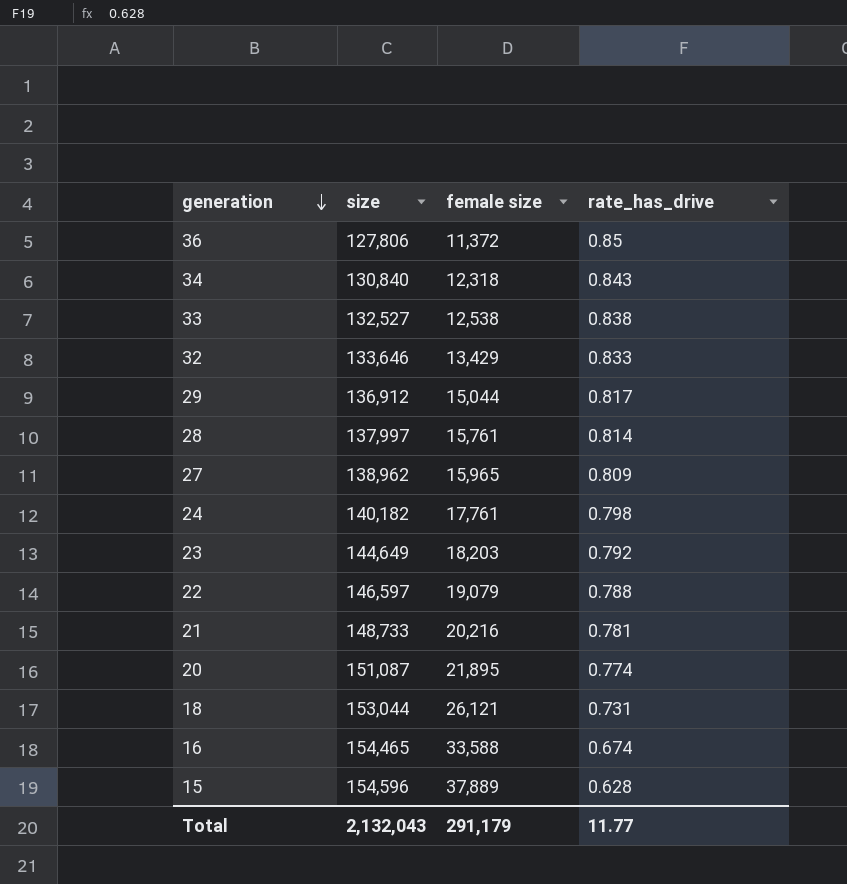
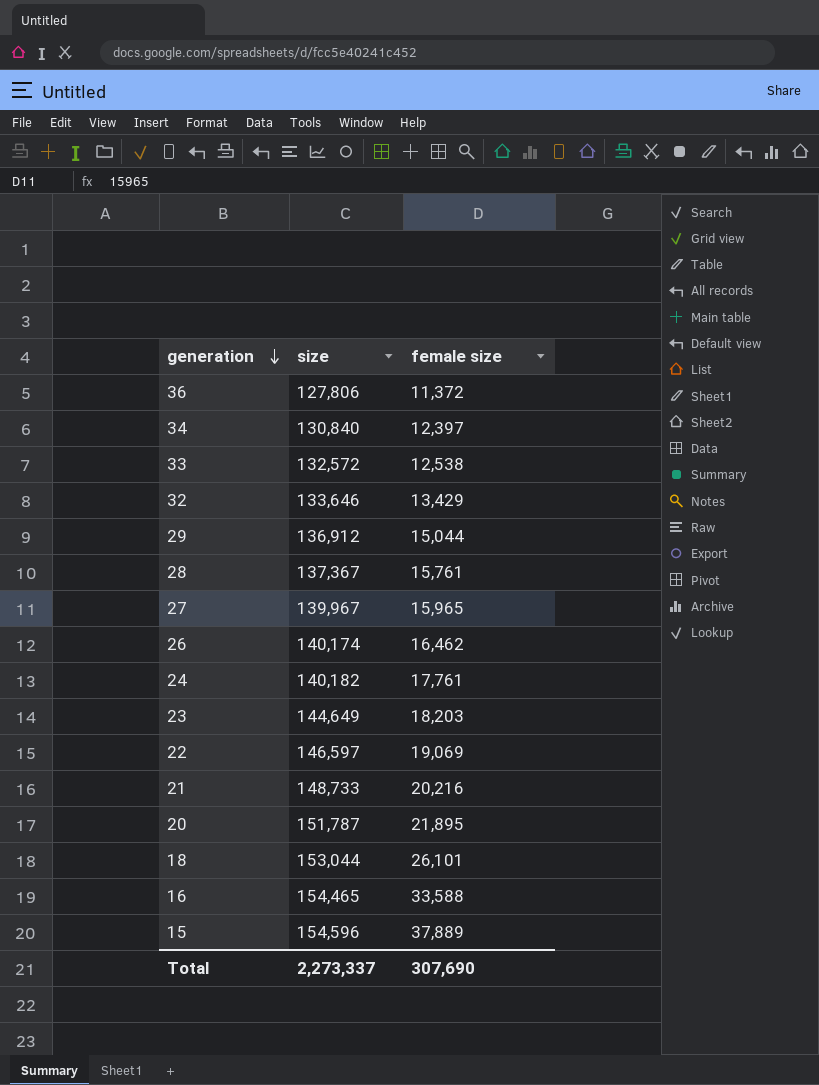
column rate_has_drive | position: 4 -> none
34 | female size: 12,318 -> 12,397
33 | size: 132,527 -> 132,572
28 | size: 137,997 -> 137,367
27 | size: 138,962 -> 139,967
row 26: none -> 140,174 | 16,462
22 | female size: 19,079 -> 19,069
20 | size: 151,087 -> 151,787
18 | female size: 26,121 -> 26,101
Total | size: 2,132,043 -> 2,273,337
Total | female size: 291,179 -> 307,690

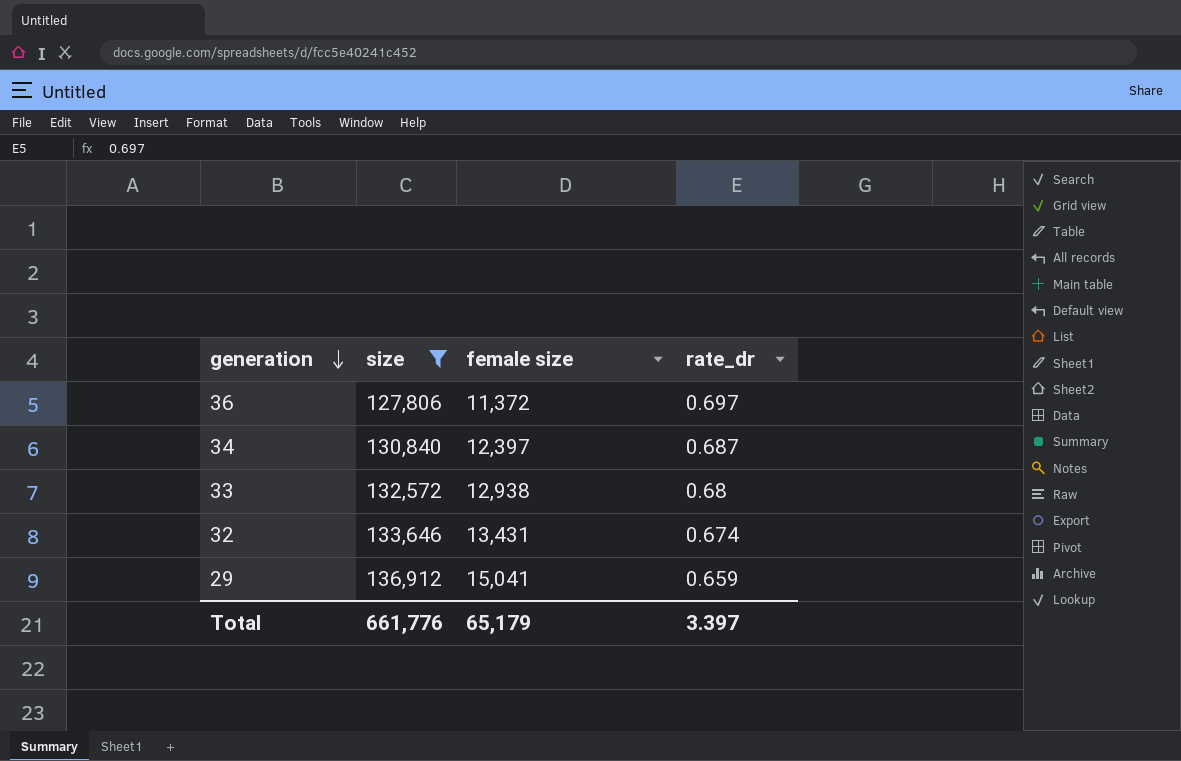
filter: none -> size <= 136,912
column rate_dr | position: none -> 4
33 | female size: 12,538 -> 12,938
32 | female size: 13,429 -> 13,431
29 | female size: 15,044 -> 15,041
Total | size: 2,273,337 -> 661,776
Total | female size: 307,690 -> 65,179

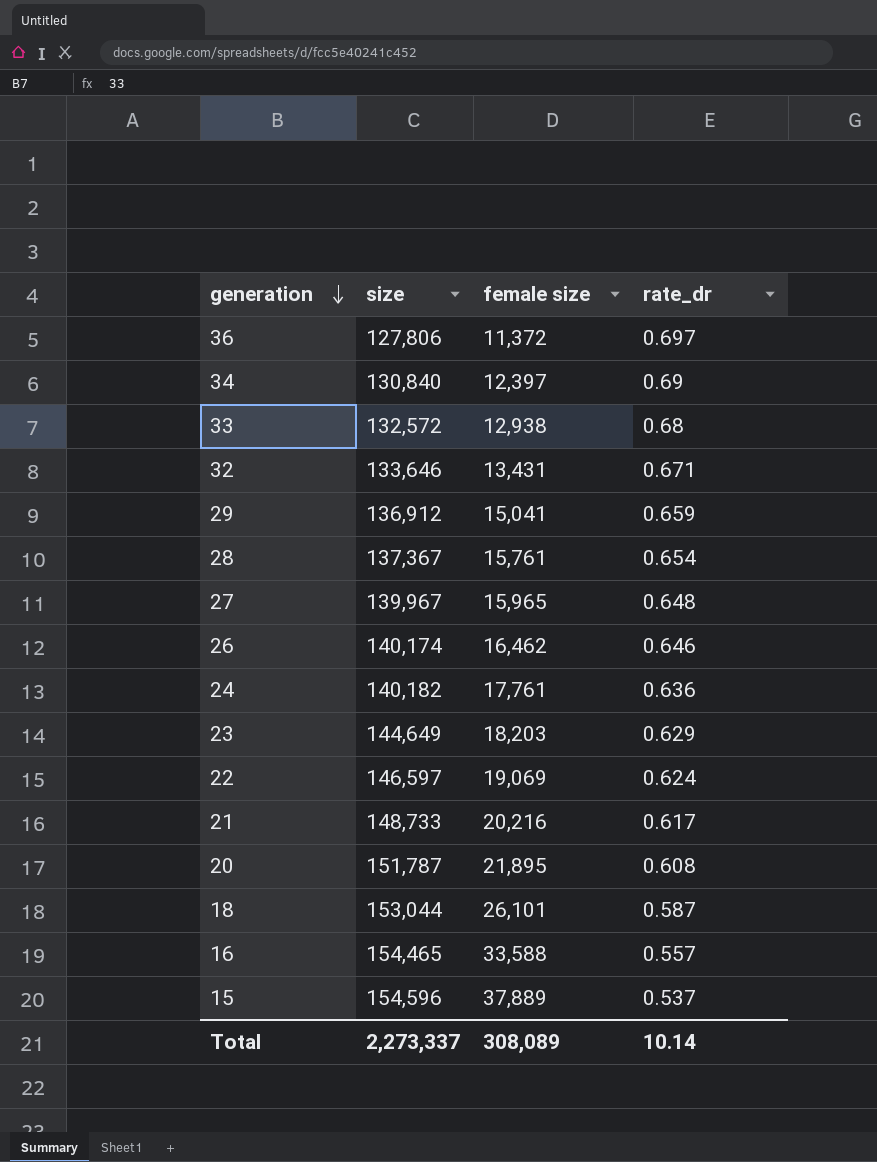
filter: size <= 136,912 -> none
34 | rate_dr: 0.687 -> 0.69
32 | rate_dr: 0.674 -> 0.671
Total | size: 661,776 -> 2,273,337
Total | female size: 65,179 -> 308,089
Total | rate_dr: 3.397 -> 10.14

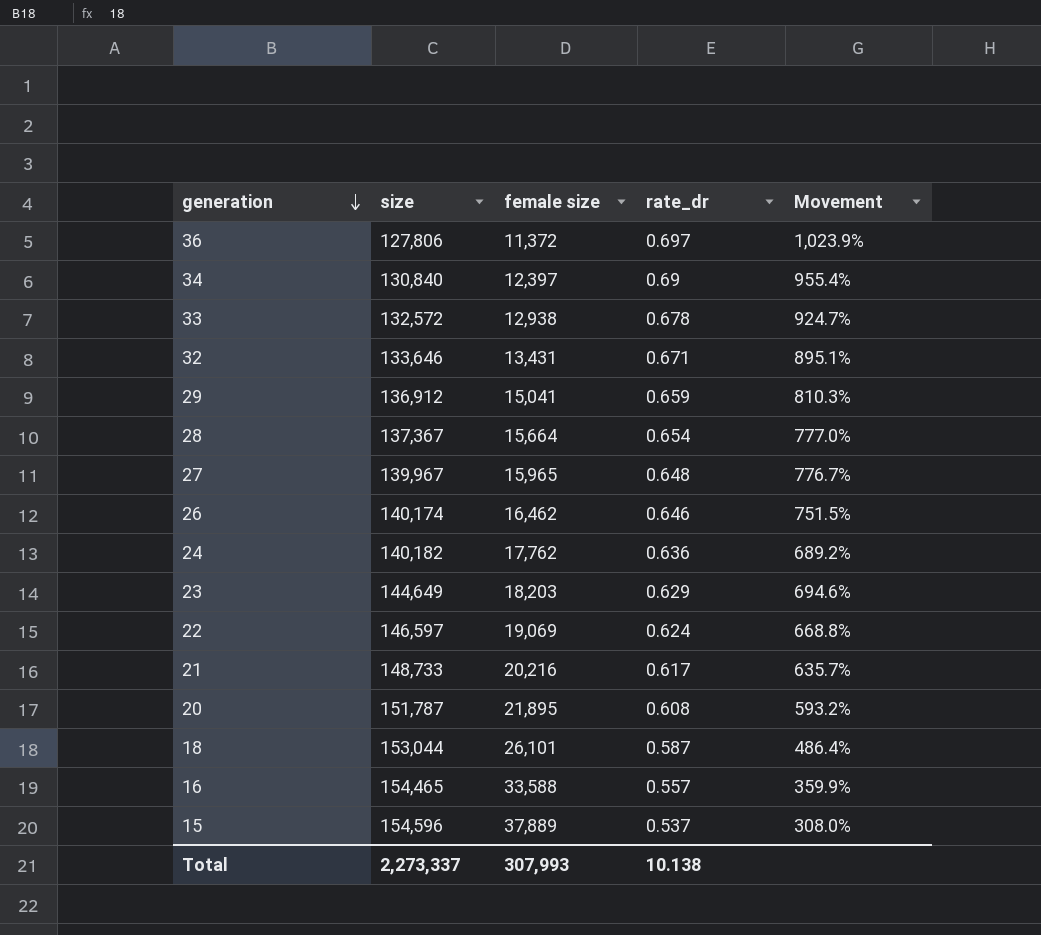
column Movement | formula: none -> ([size] - [female size]) / [female size]
33 | rate_dr: 0.68 -> 0.678
28 | female size: 15,761 -> 15,664
24 | female size: 17,761 -> 17,762
Total | female size: 308,089 -> 307,993
Total | rate_dr: 10.14 -> 10.138

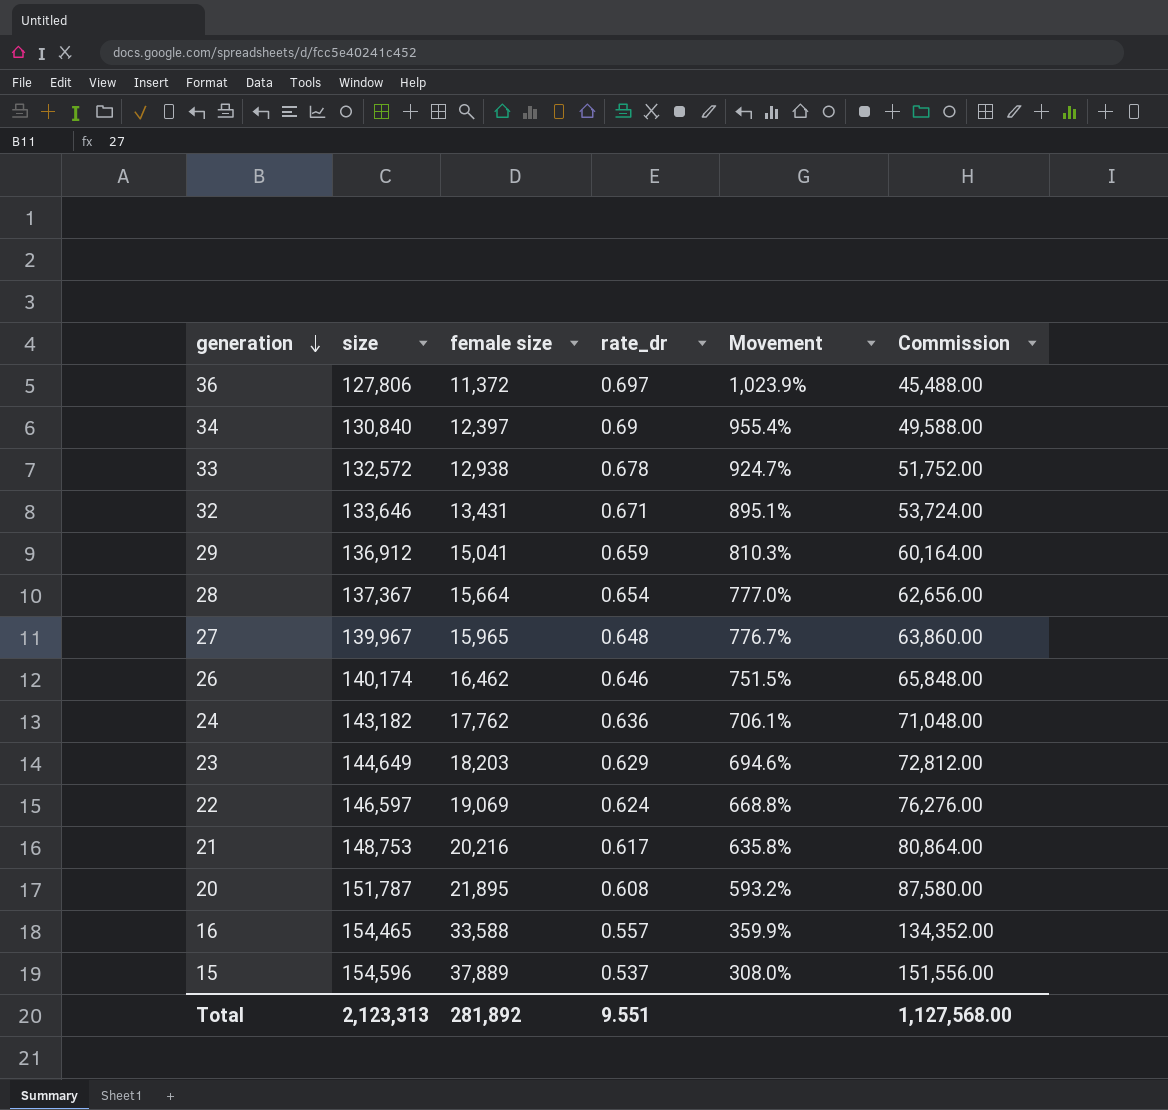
column Commission | formula: none -> [female size] * 4
row 18: 153,044 | 26,101 | 0.587 | 486.4% -> none
24 | size: 140,182 -> 143,182
24 | Movement: 689.2% -> 706.1%
21 | size: 148,733 -> 148,753
21 | Movement: 635.7% -> 635.8%
Total | size: 2,273,337 -> 2,123,313
Total | female size: 307,993 -> 281,892
Total | rate_dr: 10.138 -> 9.551

